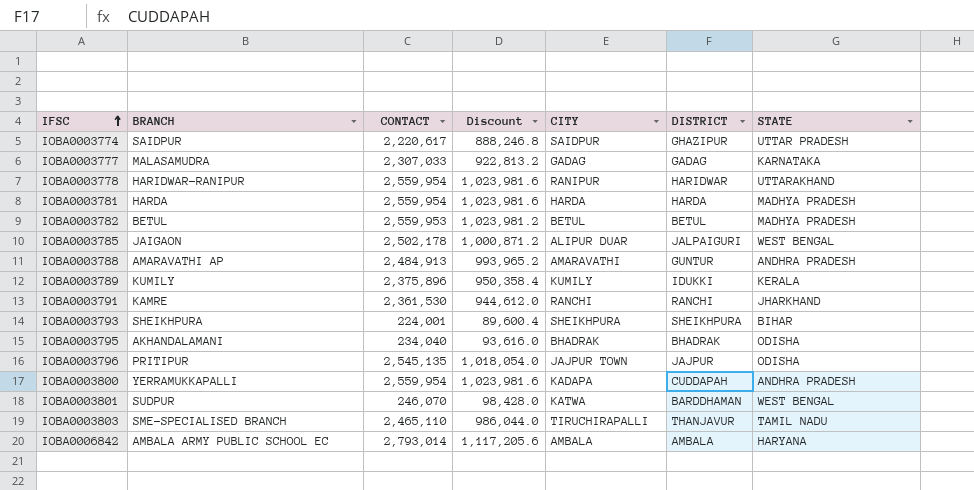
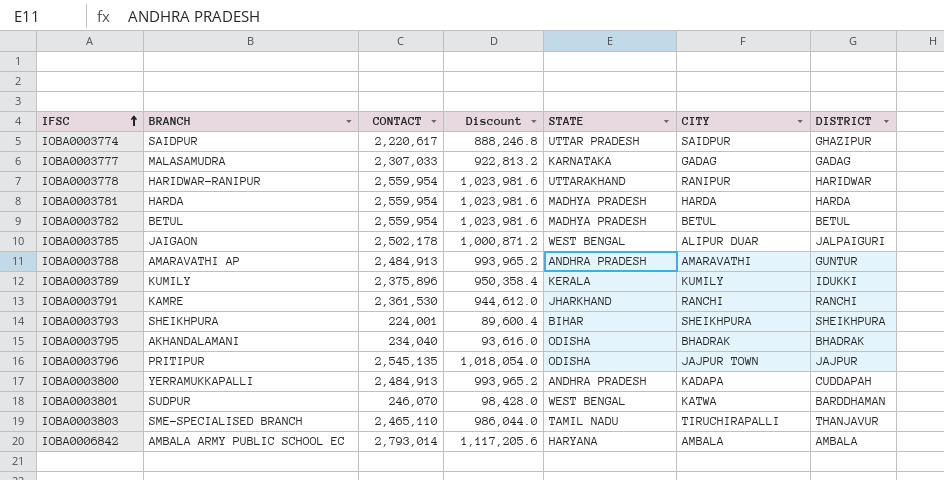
column STATE | position: 7 -> 5
IOBA0003782 | CONTACT: 2,559,953 -> 2,559,954
IOBA0003782 | Discount: 1,023,981.2 -> 1,023,981.6
IOBA0003800 | CONTACT: 2,559,954 -> 2,484,913
IOBA0003800 | Discount: 1,023,981.6 -> 993,965.2

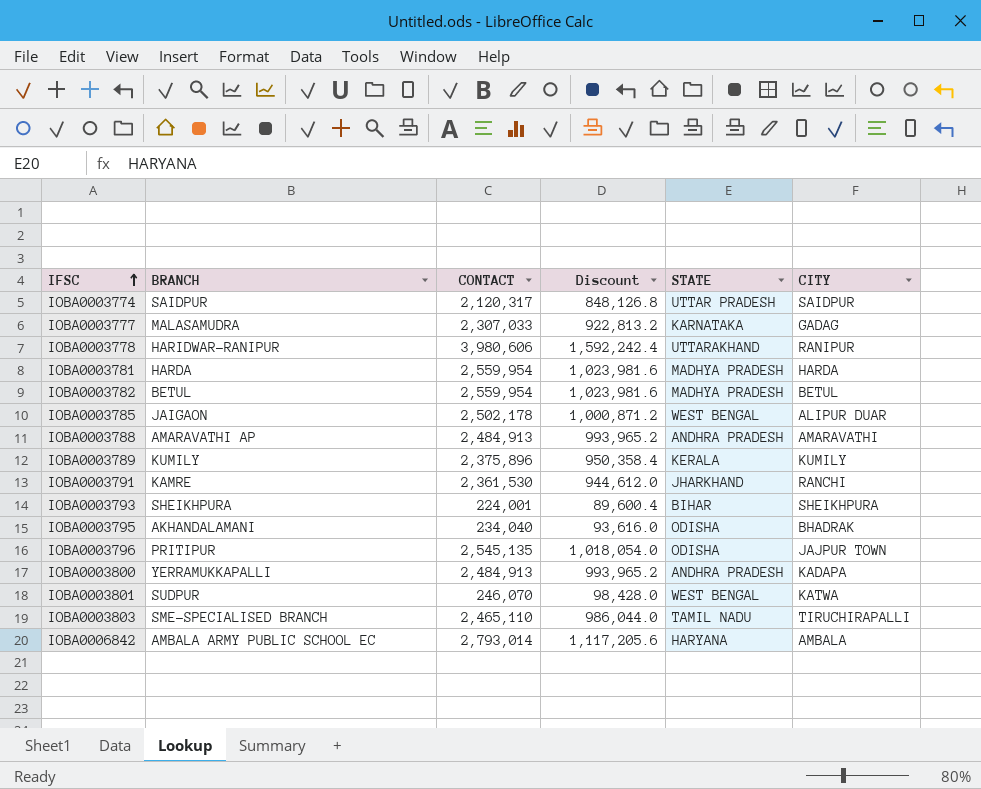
column DISTRICT | position: 7 -> none
IOBA0003774 | CONTACT: 2,220,617 -> 2,120,317
IOBA0003774 | Discount: 888,246.8 -> 848,126.8
IOBA0003778 | CONTACT: 2,559,954 -> 3,980,606
IOBA0003778 | Discount: 1,023,981.6 -> 1,592,242.4

